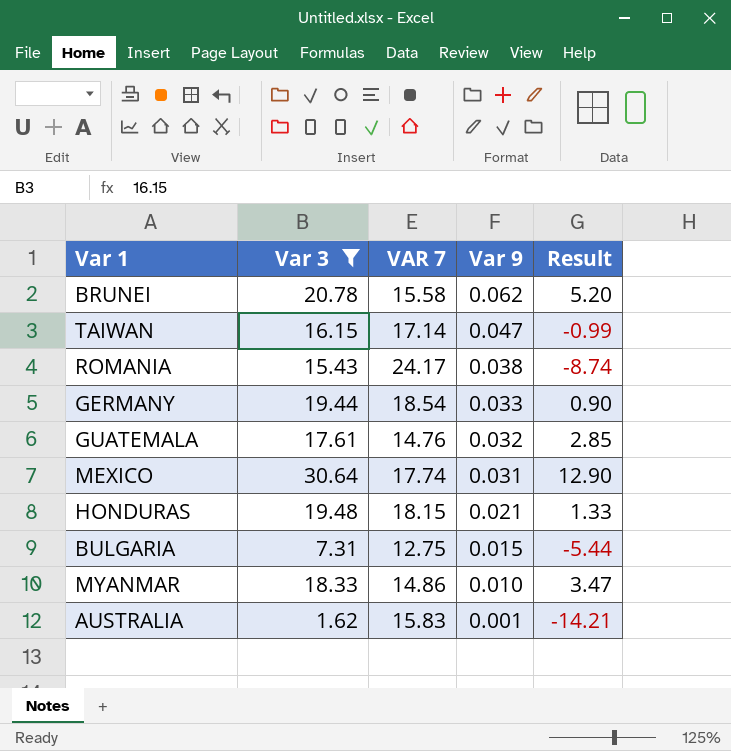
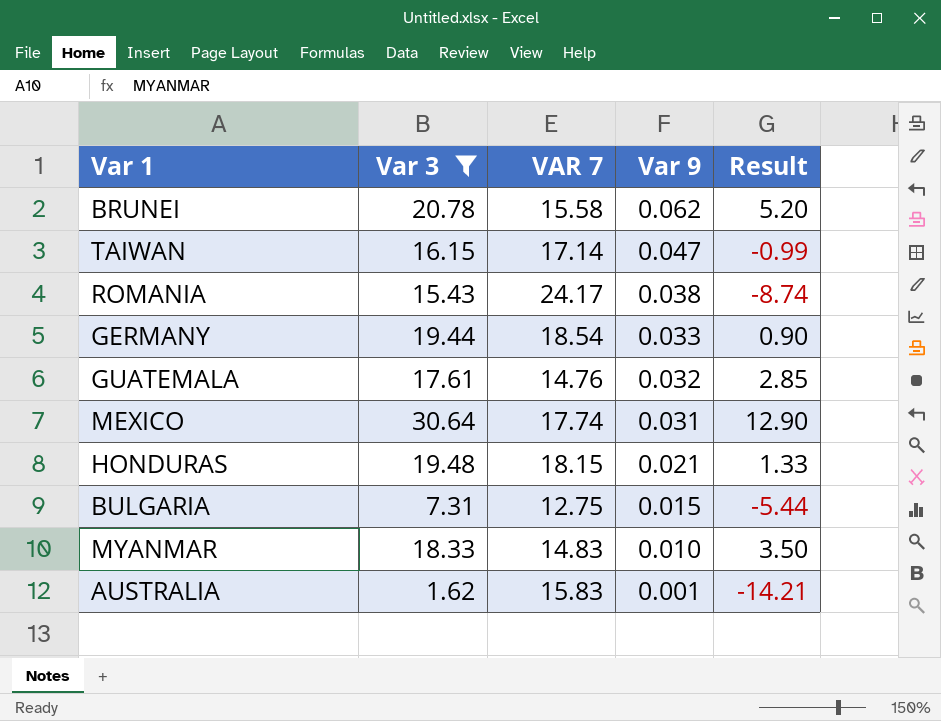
MYANMAR | VAR 7: 14.86 -> 14.83
MYANMAR | Result: 3.47 -> 3.50

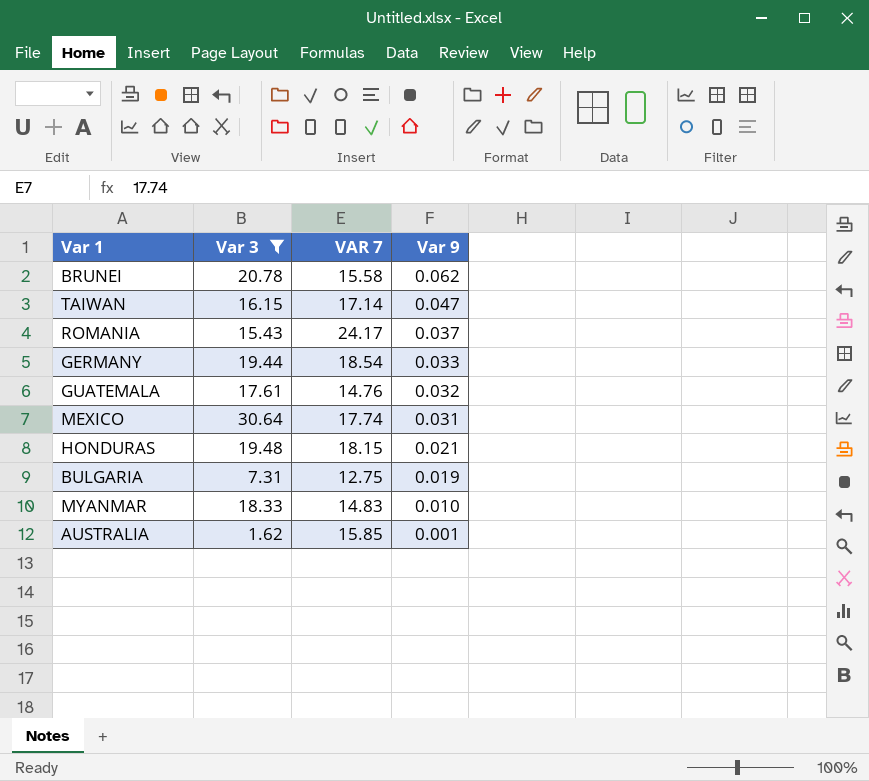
column Result | formula: [Var 3] - [VAR 7] -> none
ROMANIA | Var 9: 0.038 -> 0.037
BULGARIA | Var 9: 0.015 -> 0.019
AUSTRALIA | VAR 7: 15.83 -> 15.85

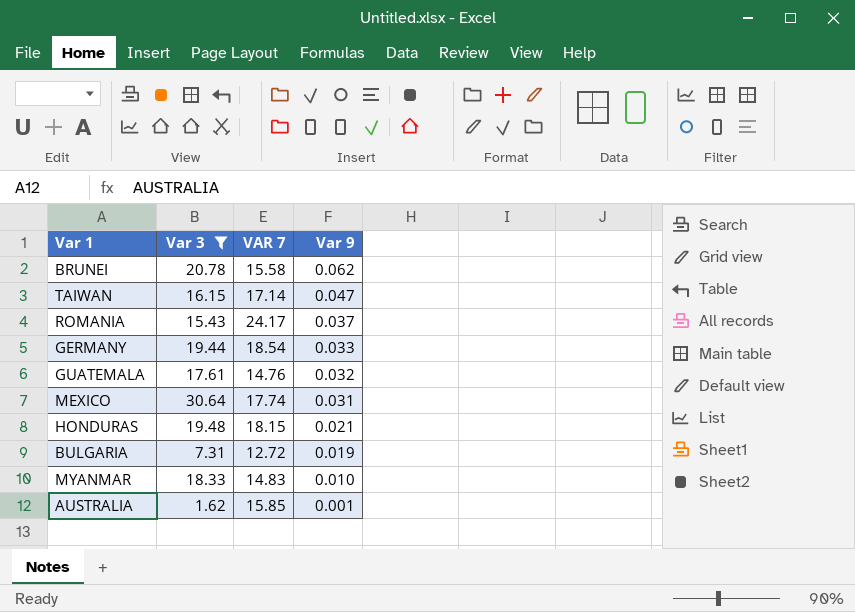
BULGARIA | VAR 7: 12.75 -> 12.72

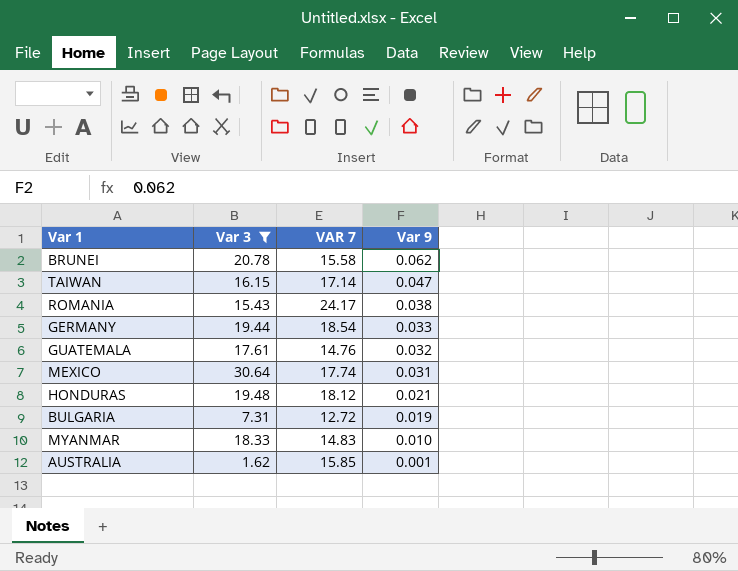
ROMANIA | Var 9: 0.037 -> 0.038
HONDURAS | VAR 7: 18.15 -> 18.12

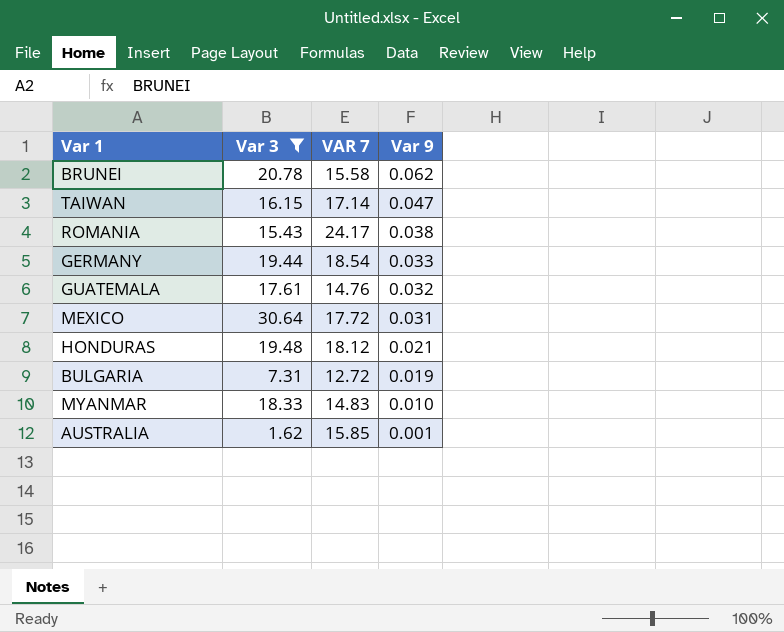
MEXICO | VAR 7: 17.74 -> 17.72

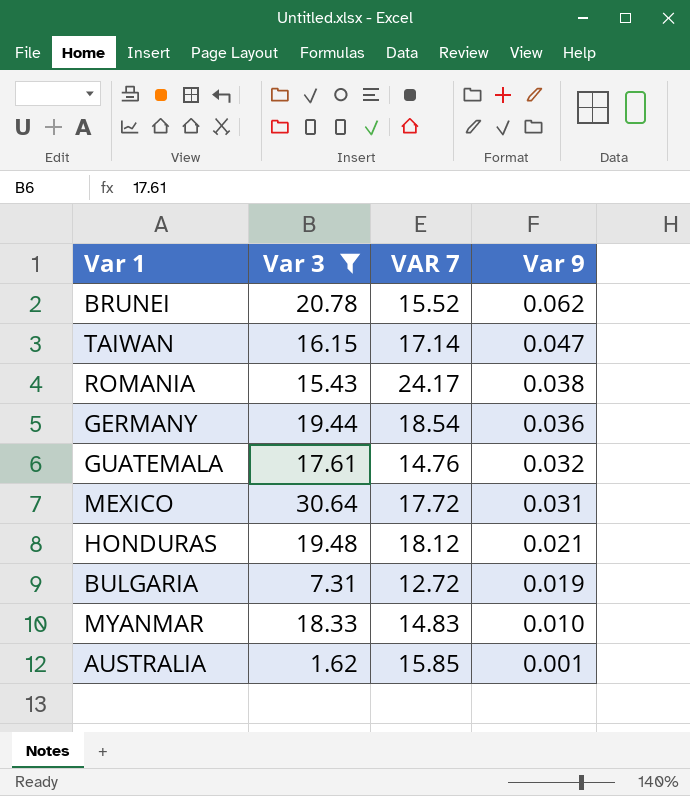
BRUNEI | VAR 7: 15.58 -> 15.52
GERMANY | Var 9: 0.033 -> 0.036

